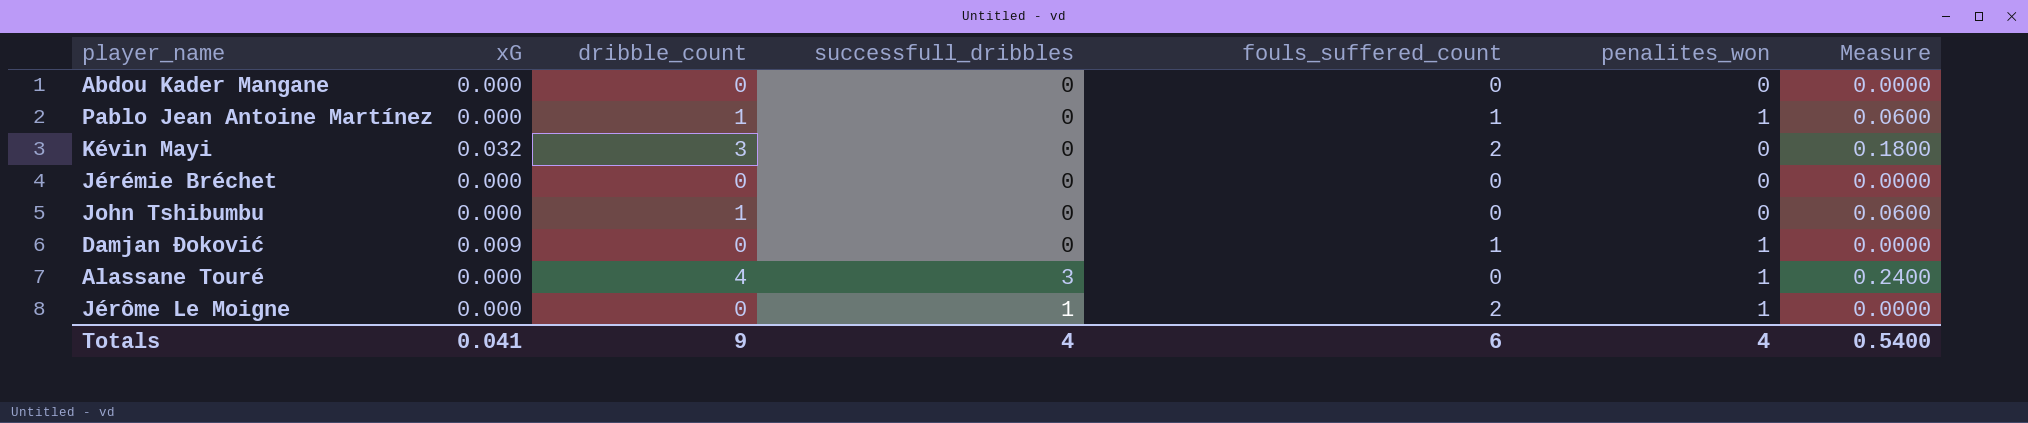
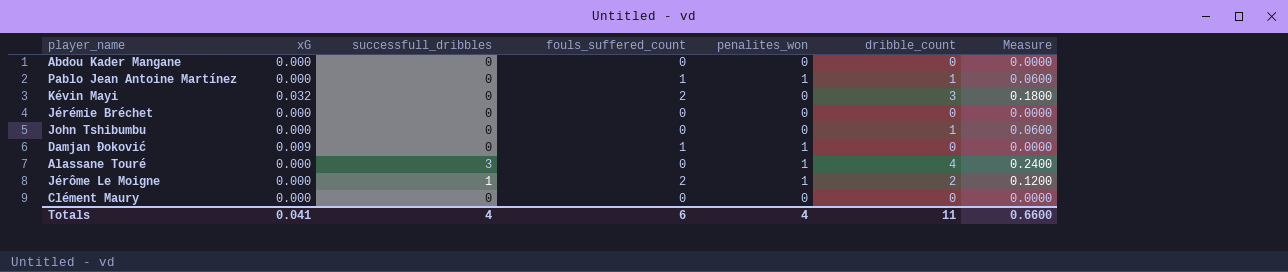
column dribble_count | position: 3 -> 6
Jérôme Le Moigne | dribble_count: 0 -> 2
Jérôme Le Moigne | Measure: 0.0000 -> 0.1200
row Clément Maury: none -> 0.000 | 0 | 0 | 0 | 0 | 0.0000
Totals | dribble_count: 9 -> 11
Totals | Measure: 0.5400 -> 0.6600

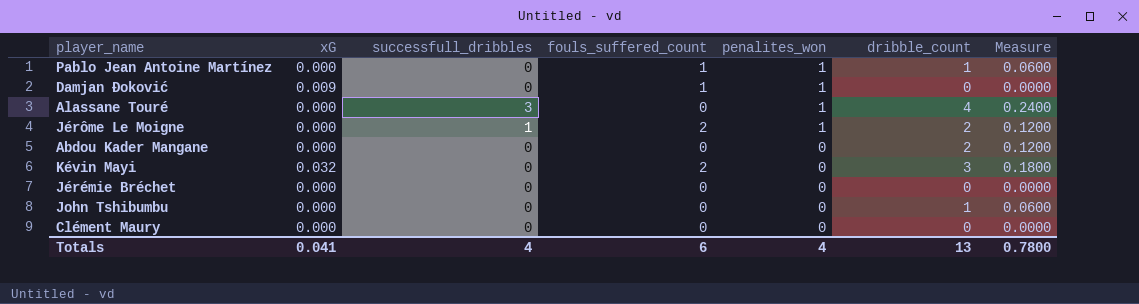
row order: none -> penalites_won descending
Abdou Kader Mangane | dribble_count: 0 -> 2
Abdou Kader Mangane | Measure: 0.0000 -> 0.1200
Totals | dribble_count: 11 -> 13
Totals | Measure: 0.6600 -> 0.7800

